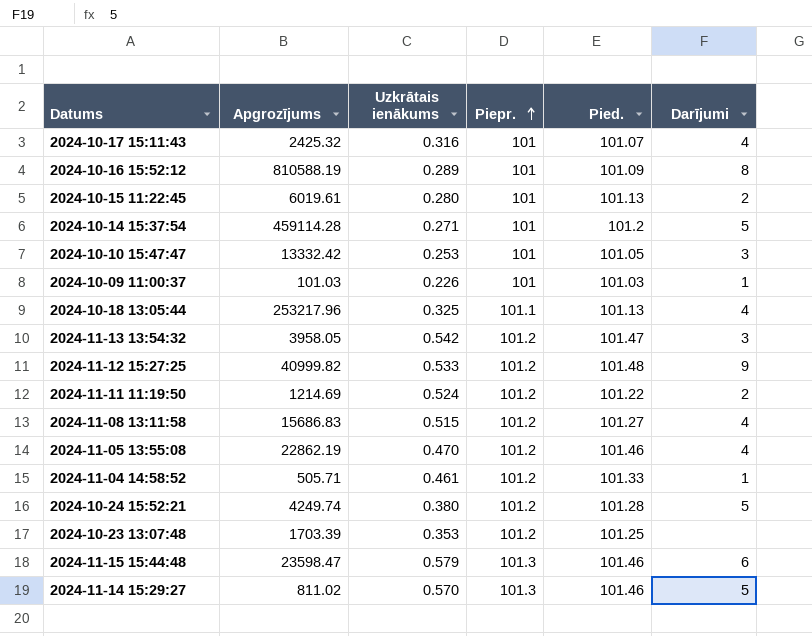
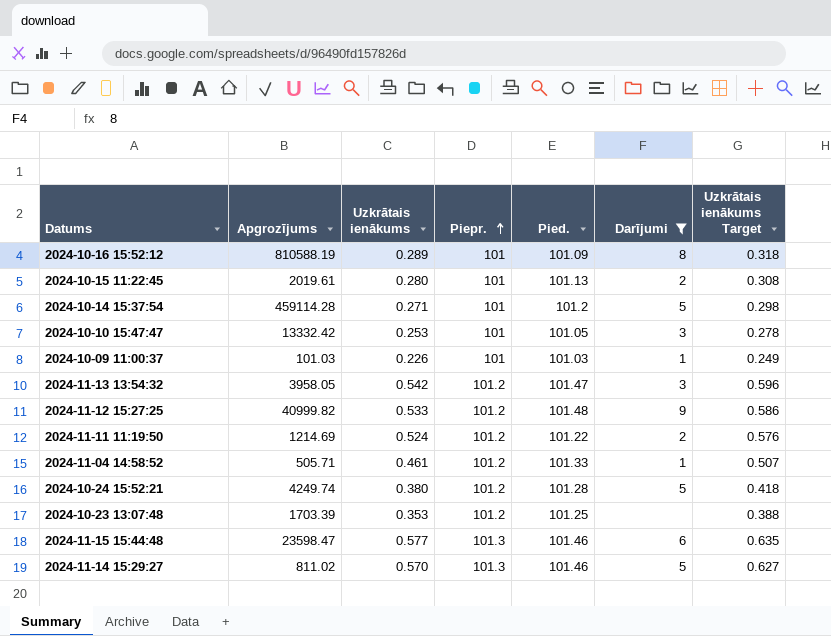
filter: none -> Darījumi != 4
column Uzkrātais ienākums Target | formula: none -> [Uzkrātais ienākums] * 1.1
2024-10-15 11:22:45 | Apgrozījums: 6019.61 -> 2019.61
2024-11-15 15:44:48 | Uzkrātais ienākums: 0.579 -> 0.577

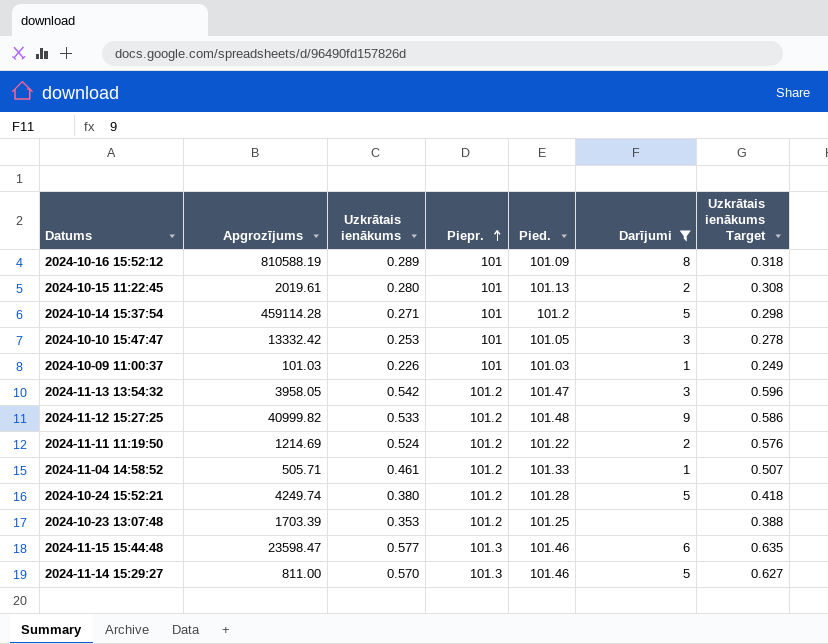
2024-11-14 15:29:27 | Apgrozījums: 811.02 -> 811.00

